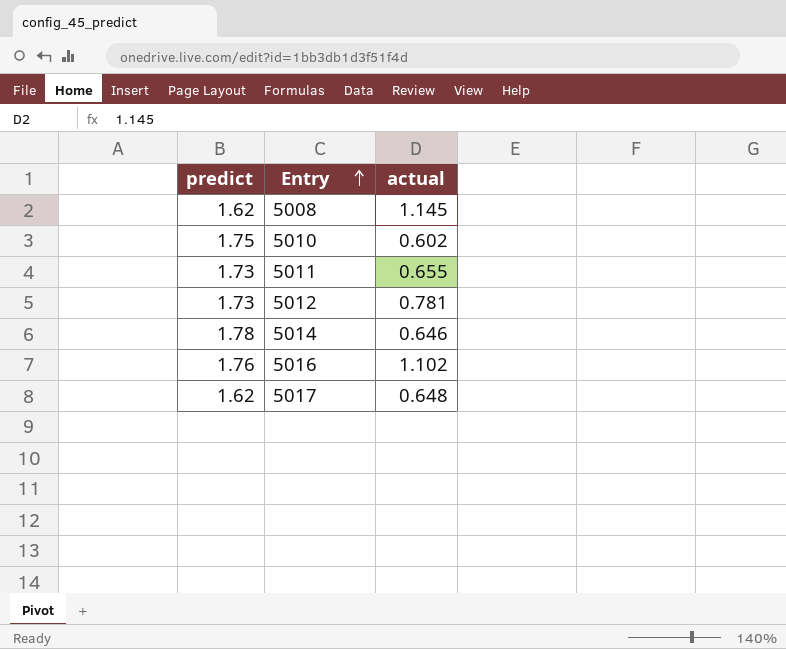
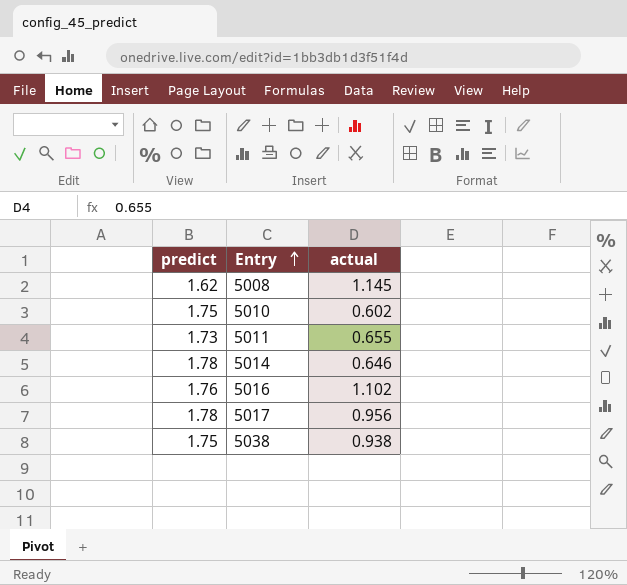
row 5012: 1.73 | 0.781 -> none
5017 | predict: 1.62 -> 1.78
5017 | actual: 0.648 -> 0.956
row 5038: none -> 1.75 | 0.938

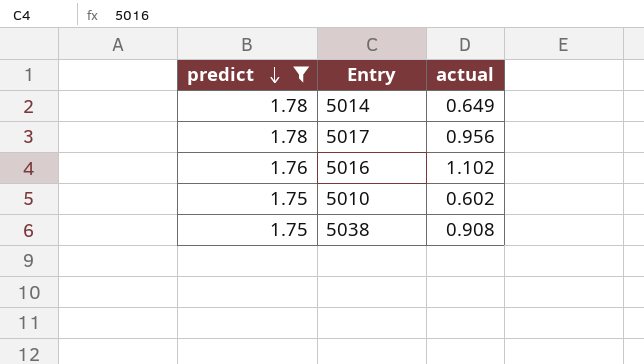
filter: none -> predict >= 1.75
row order: Entry ascending -> predict descending
5014 | actual: 0.646 -> 0.649
5038 | actual: 0.938 -> 0.908

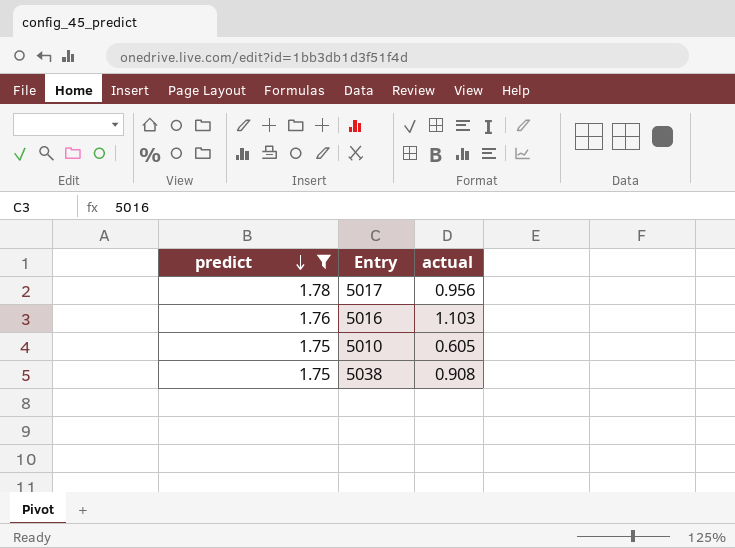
row 5014: 1.78 | 0.649 -> none
5016 | actual: 1.102 -> 1.103
5010 | actual: 0.602 -> 0.605

